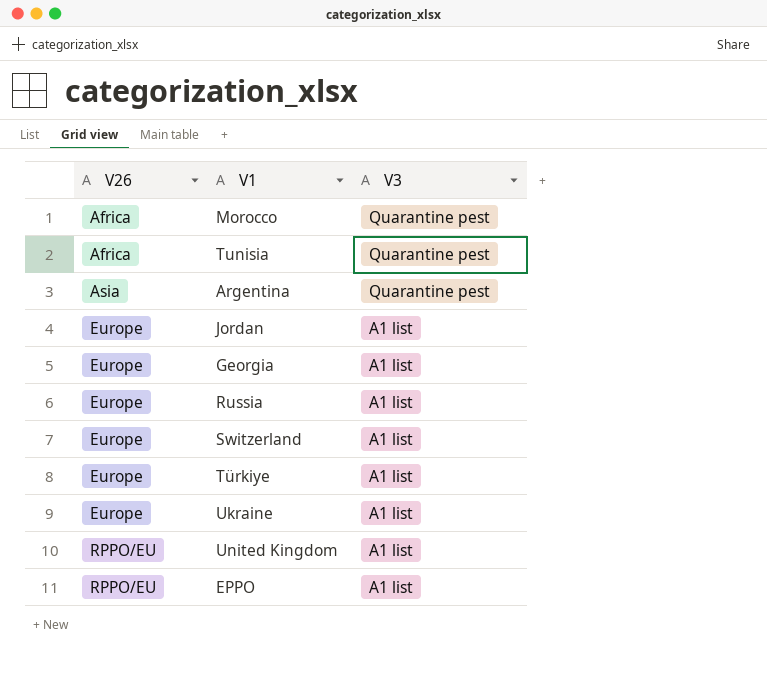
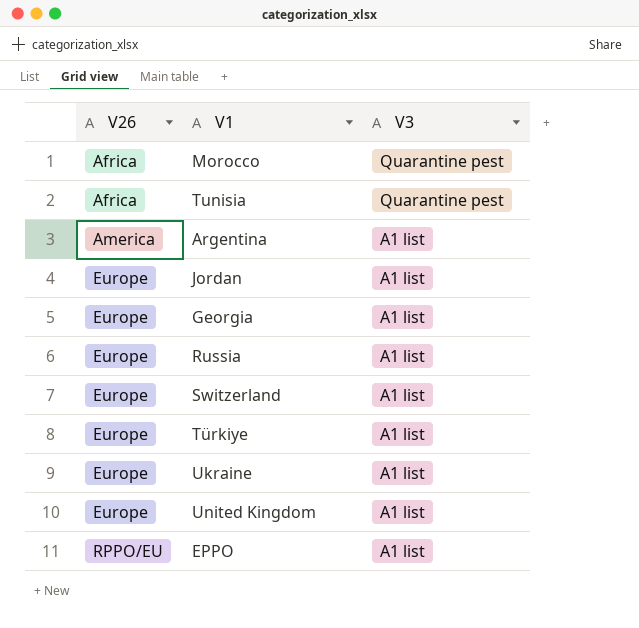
Argentina | V26: Asia -> America
Argentina | V3: Quarantine pest -> A1 list
United Kingdom | V26: RPPO/EU -> Europe

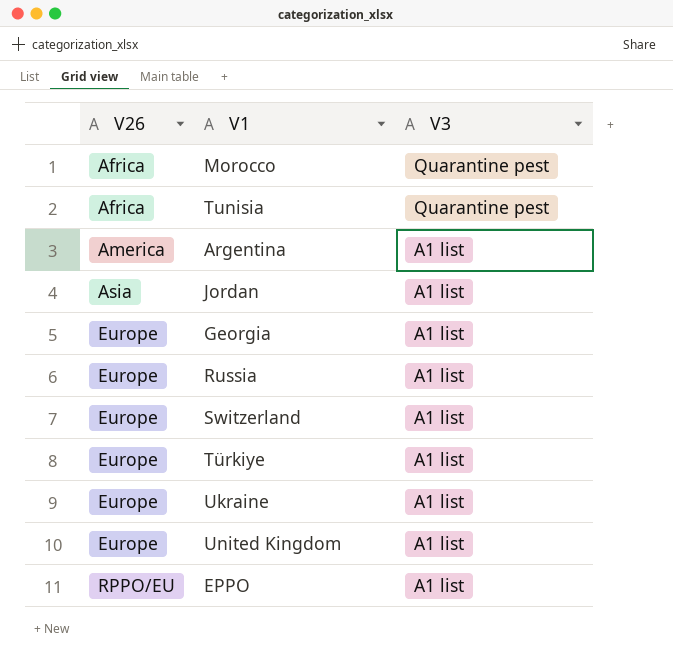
Jordan | V26: Europe -> Asia

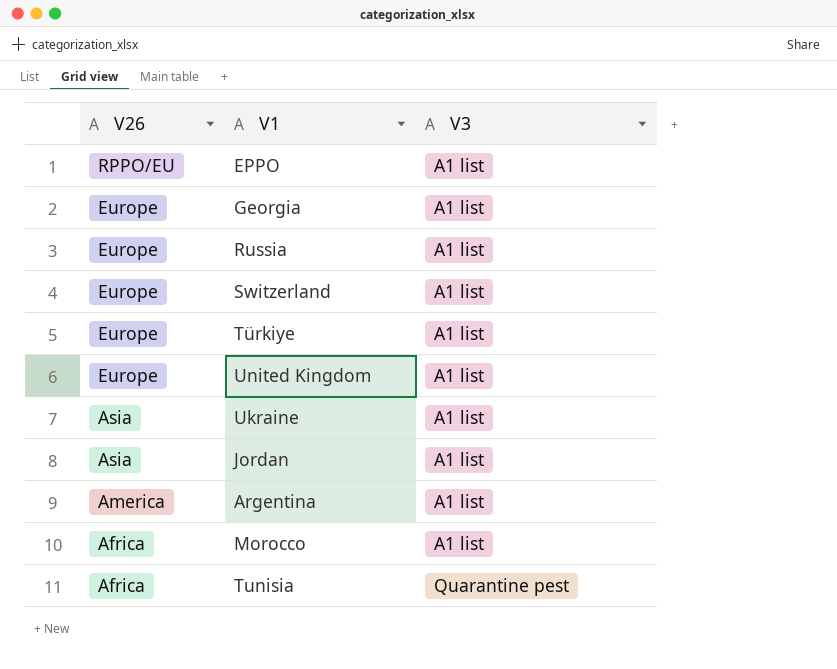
row order: V26 ascending -> V26 descending
Ukraine | V26: Europe -> Asia
Morocco | V3: Quarantine pest -> A1 list

